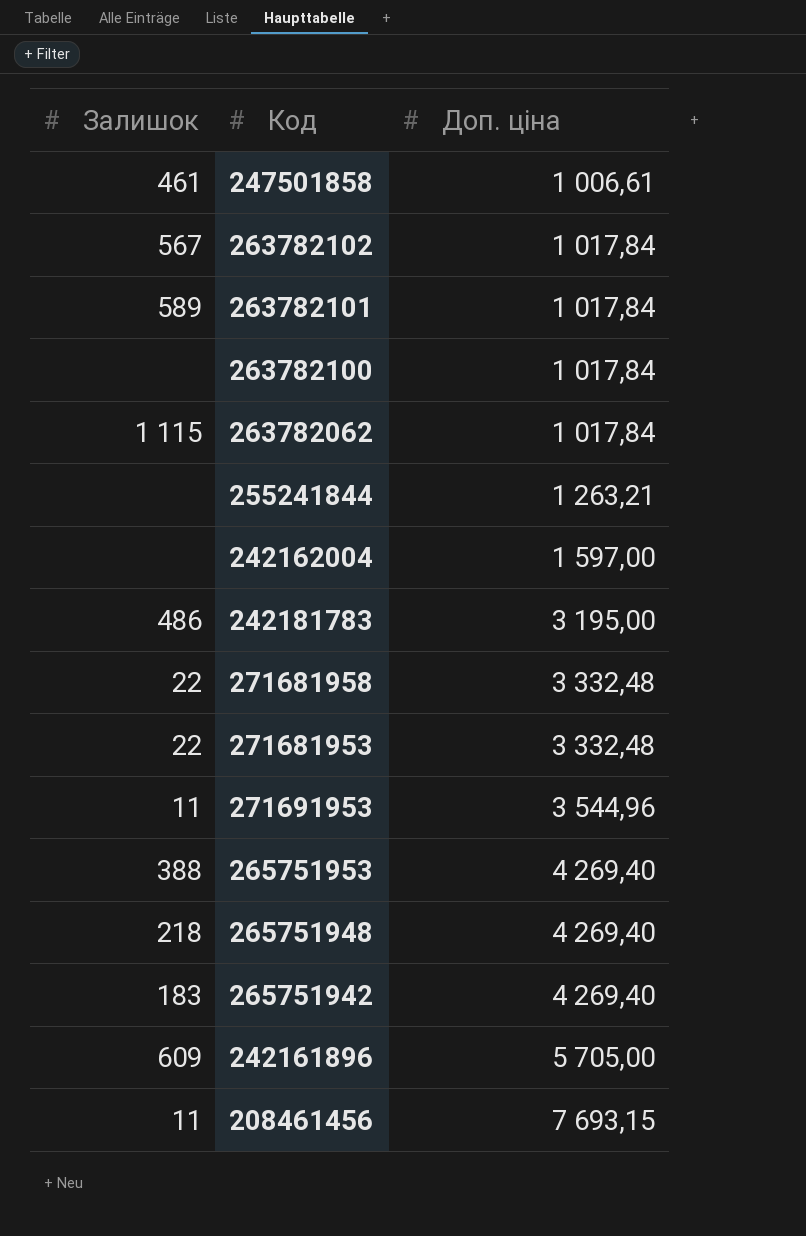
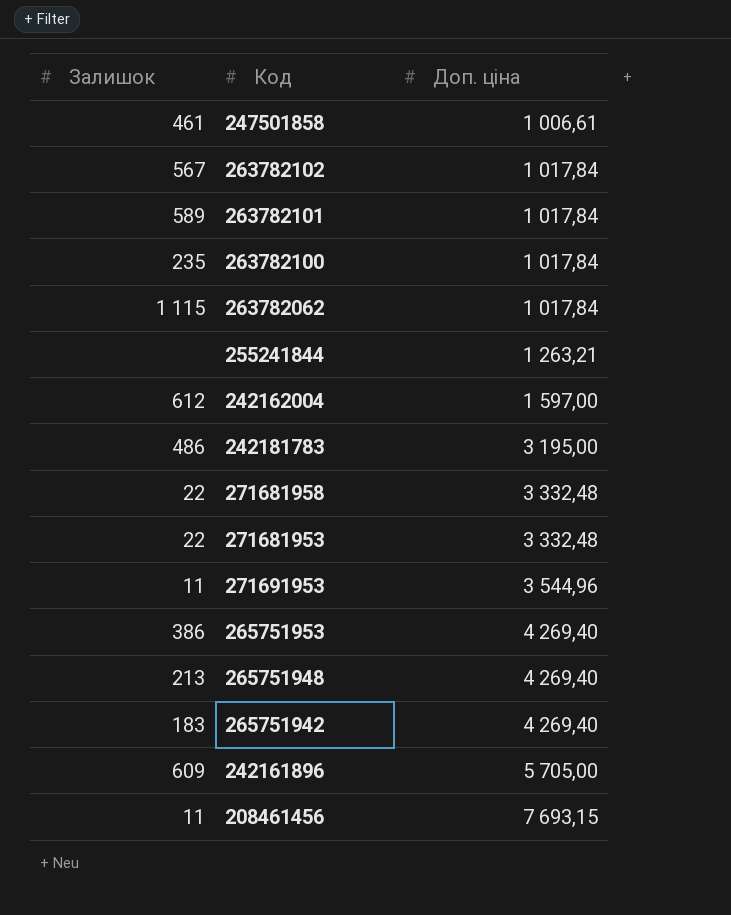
263782100 | Залишок: none -> 235
242162004 | Залишок: none -> 612
265751953 | Залишок: 388 -> 386
265751948 | Залишок: 218 -> 213

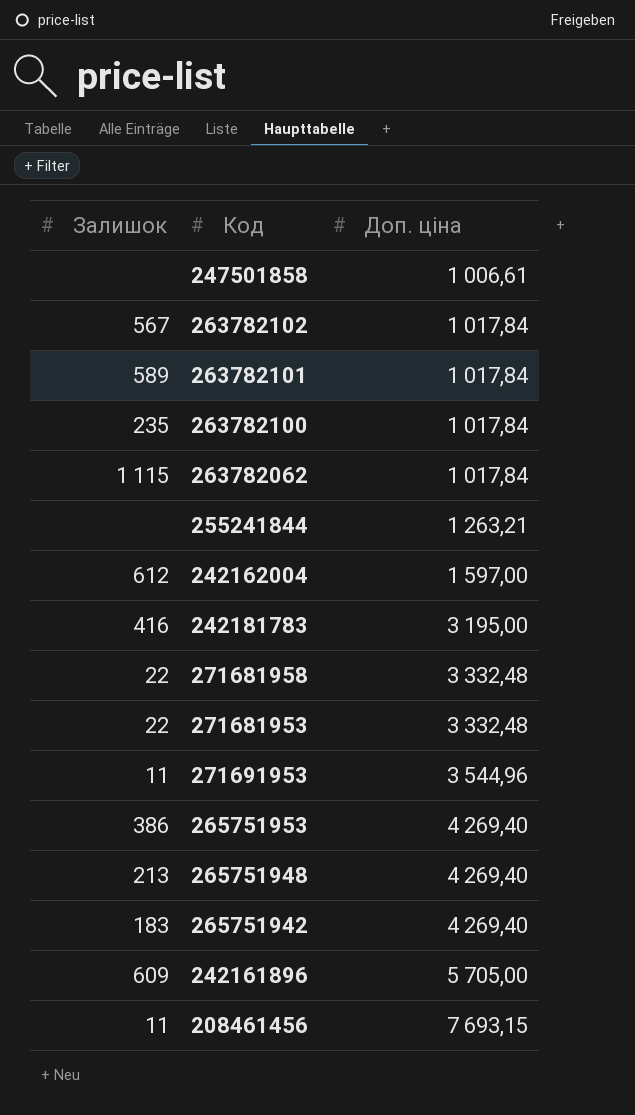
247501858 | Залишок: 461 -> none
242181783 | Залишок: 486 -> 416

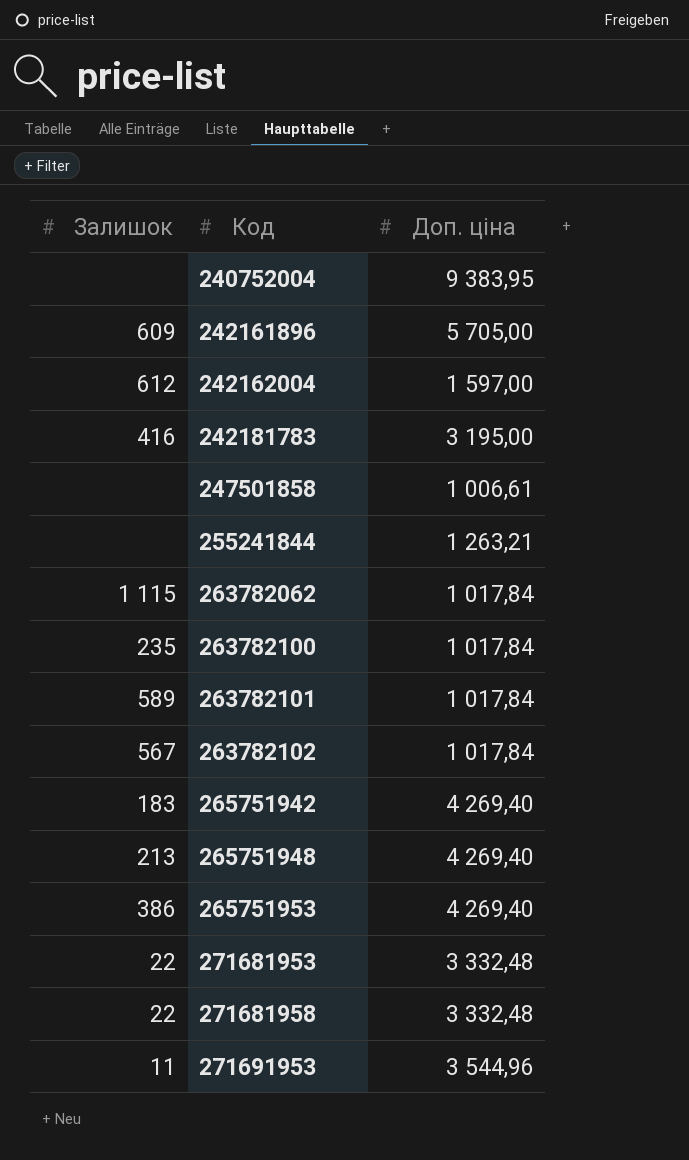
row order: Доп. ціна ascending -> Код ascending
row 208461456: 11 | 7 693,15 -> none
row 240752004: none -> none | 9 383,95

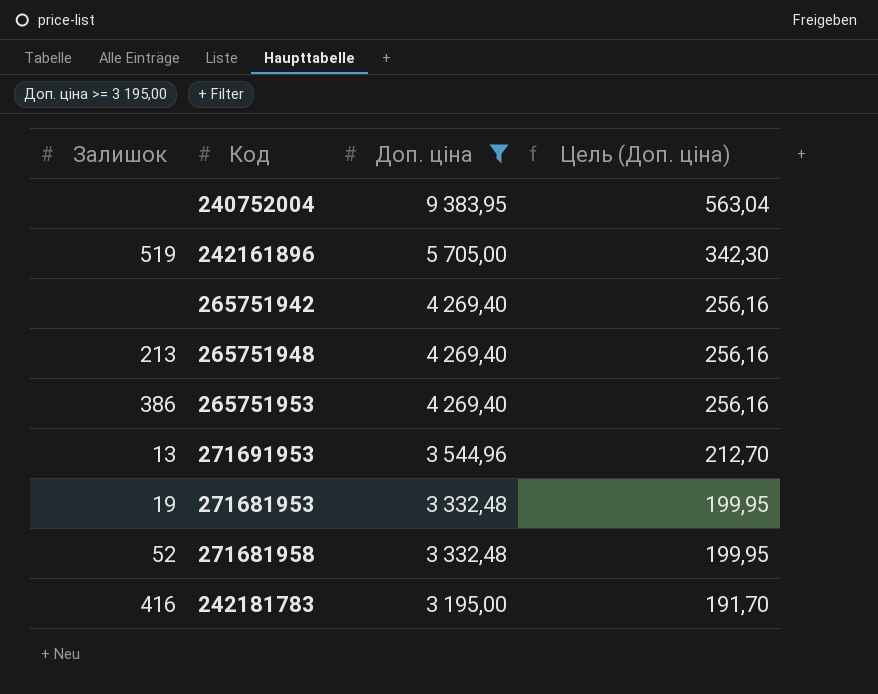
filter: none -> Доп. ціна >= 3 195,00
row order: Код ascending -> Доп. ціна descending
column Цель (Доп. ціна) | formula: none -> [Доп. ціна] * 0,06
242161896 | Залишок: 609 -> 519
265751942 | Залишок: 183 -> none
271691953 | Залишок: 11 -> 13
271681953 | Залишок: 22 -> 19
271681958 | Залишок: 22 -> 52

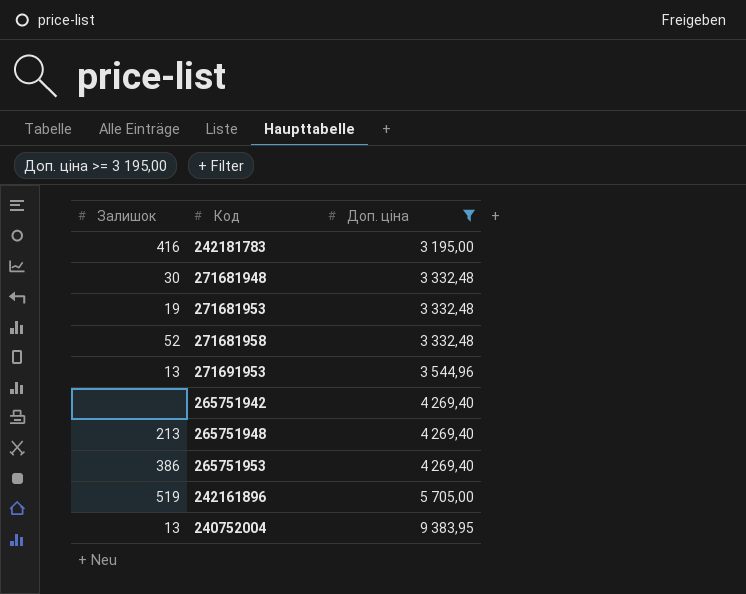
row order: Доп. ціна descending -> Доп. ціна ascending
column Цель (Доп. ціна) | formula: [Доп. ціна] * 0,06 -> none
row 271681948: none -> 30 | 3 332,48
240752004 | Залишок: none -> 13

